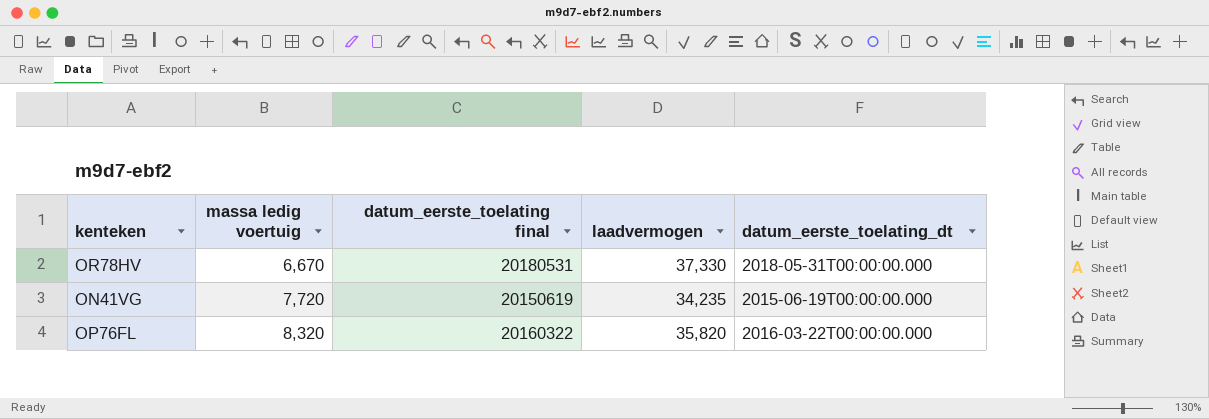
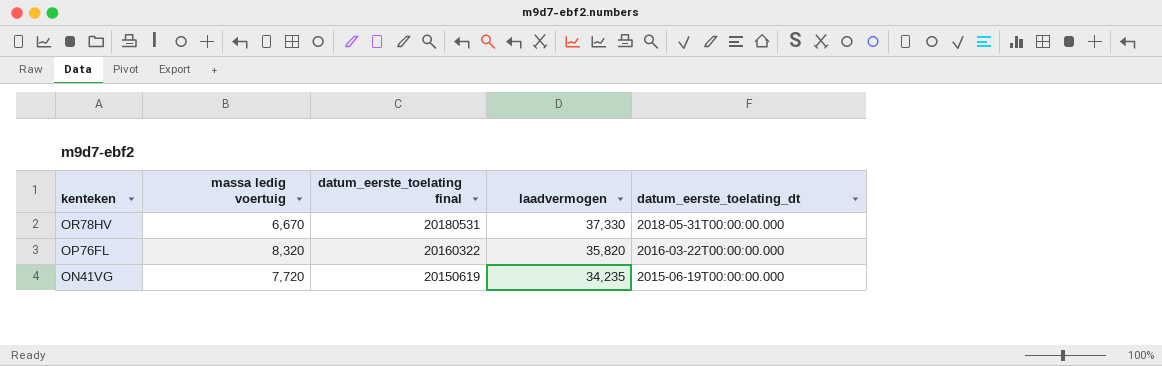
row order: massa ledig voertuig ascending -> kenteken descending

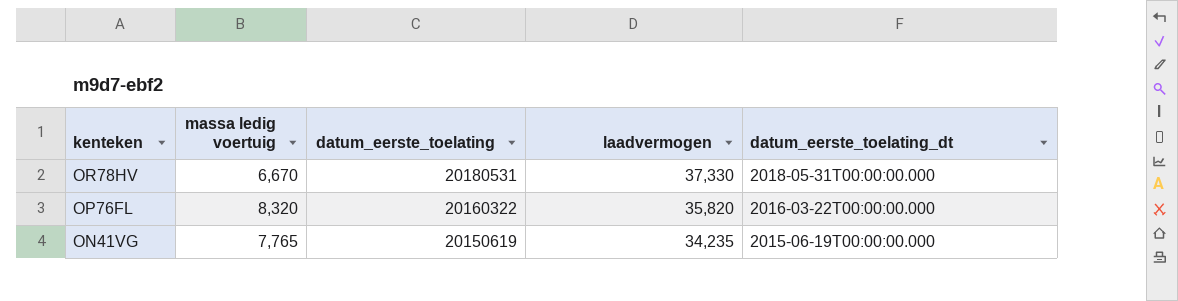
column name: datum_eerste_toelating final -> datum_eerste_toelating
ON41VG | massa ledig voertuig: 7,720 -> 7,765

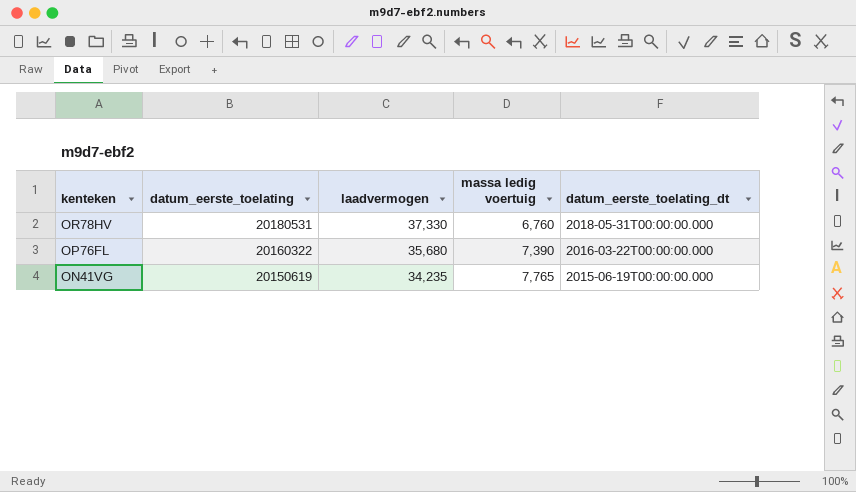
column massa ledig voertuig | position: 2 -> 4
OR78HV | massa ledig voertuig: 6,670 -> 6,760
OP76FL | laadvermogen: 35,820 -> 35,680
OP76FL | massa ledig voertuig: 8,320 -> 7,390

